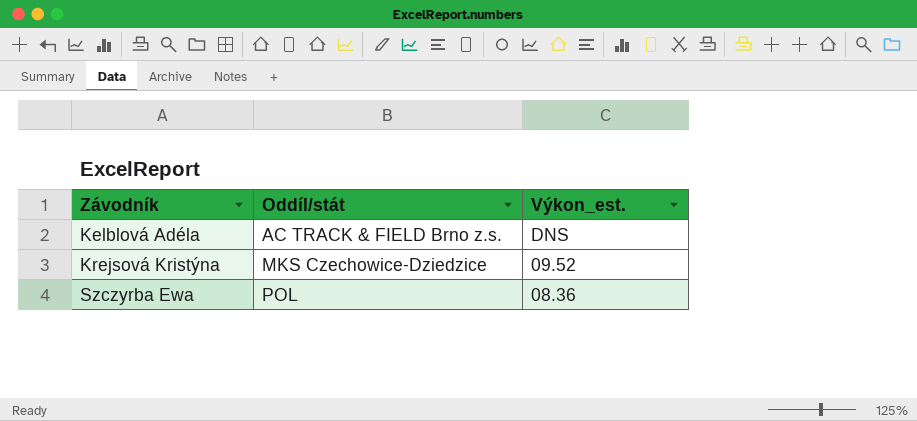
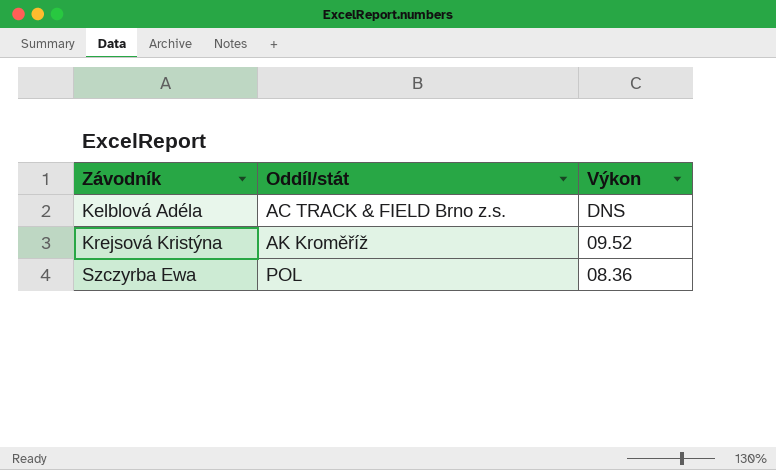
column name: Výkon_est. -> Výkon
Krejsová Kristýna | Oddíl/stát: MKS Czechowice-Dziedzice -> AK Kroměříž

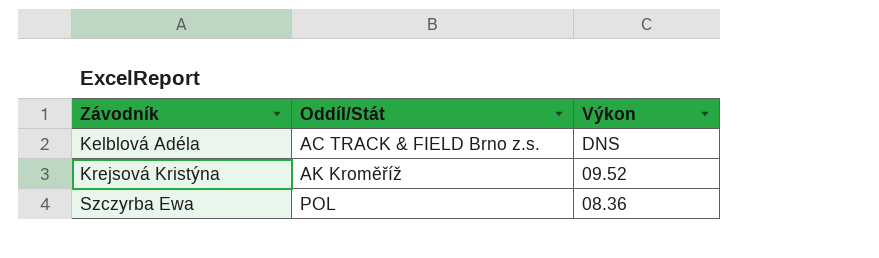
column name: Oddíl/stát -> Oddíl/Stát

